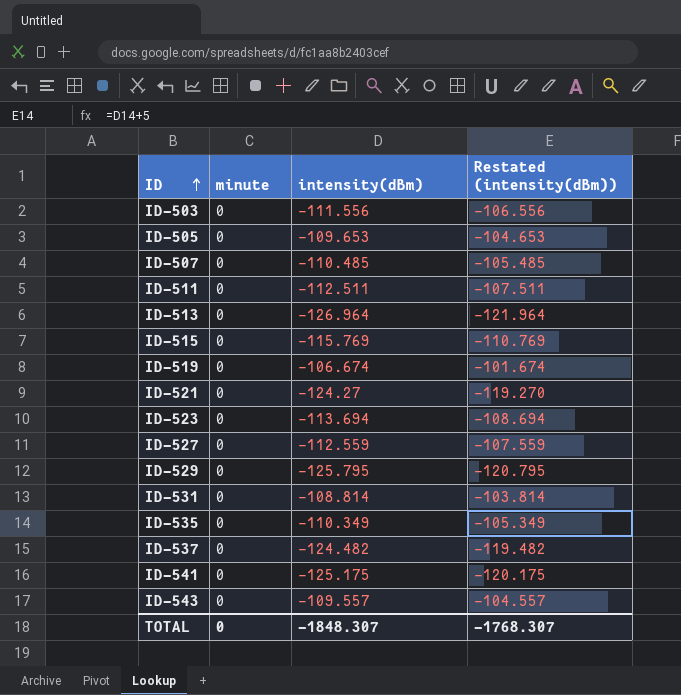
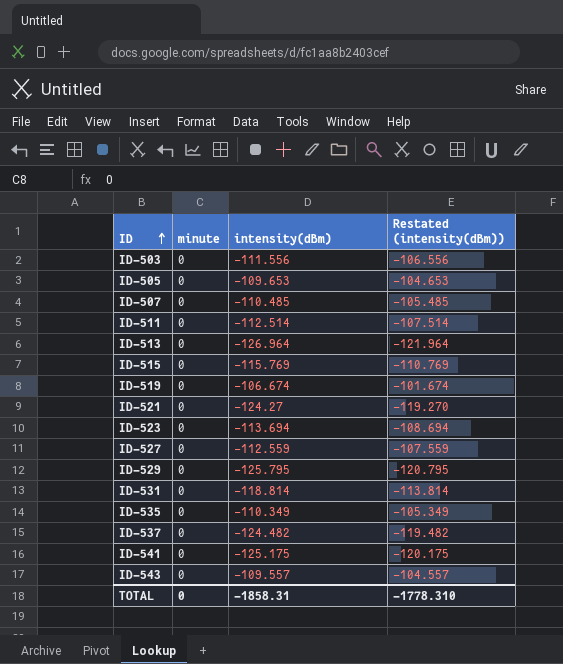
ID-511 | intensity(dBm): -112.511 -> -112.514
ID-511 | Restated (intensity(dBm)): -107.511 -> -107.514
ID-531 | intensity(dBm): -108.814 -> -118.814
ID-531 | Restated (intensity(dBm)): -103.814 -> -113.814
TOTAL | intensity(dBm): -1848.307 -> -1858.31
TOTAL | Restated (intensity(dBm)): -1768.307 -> -1778.310

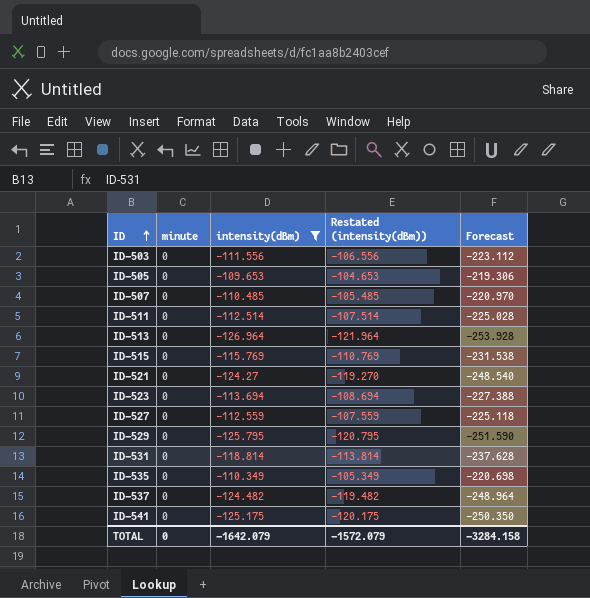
filter: none -> intensity(dBm) <= -109.653
column Forecast | formula: none -> [intensity(dBm)] * 2
TOTAL | intensity(dBm): -1858.31 -> -1642.079
TOTAL | Restated (intensity(dBm)): -1778.310 -> -1572.079

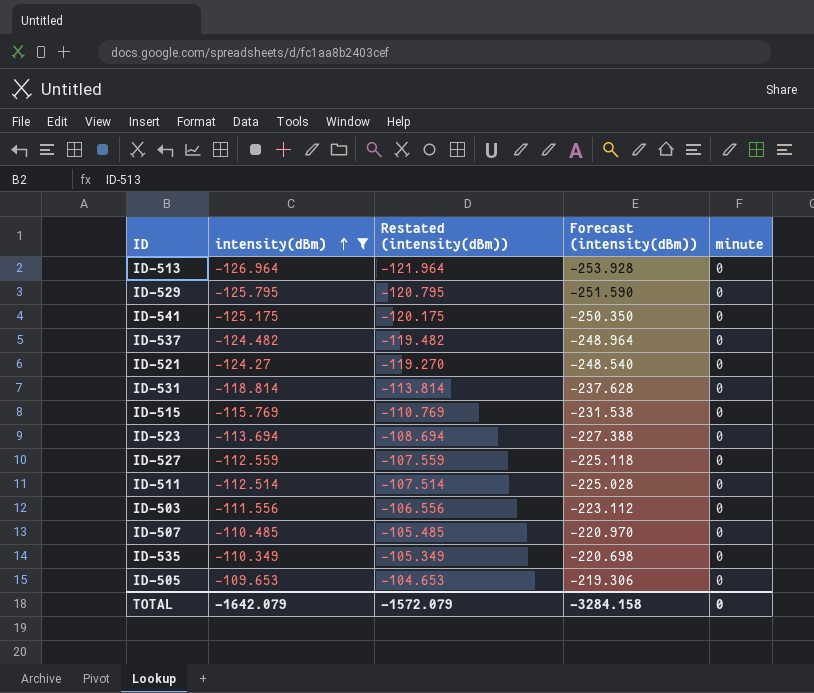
row order: ID ascending -> intensity(dBm) ascending
column name: Forecast -> Forecast (intensity(dBm))
column minute | position: 2 -> 5

